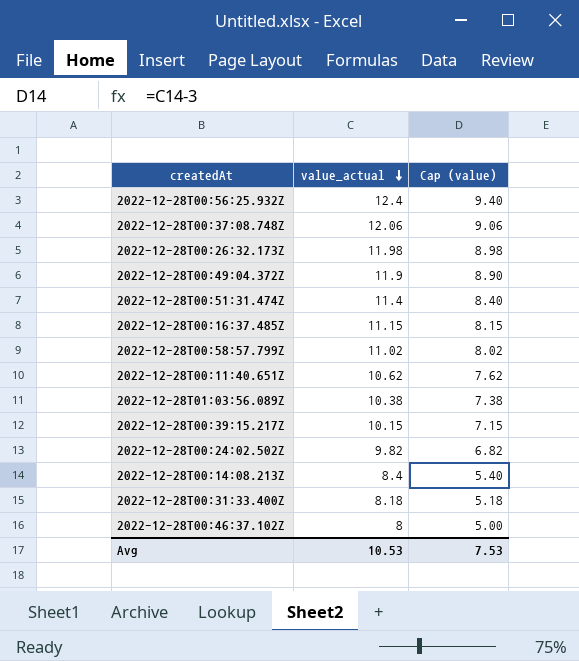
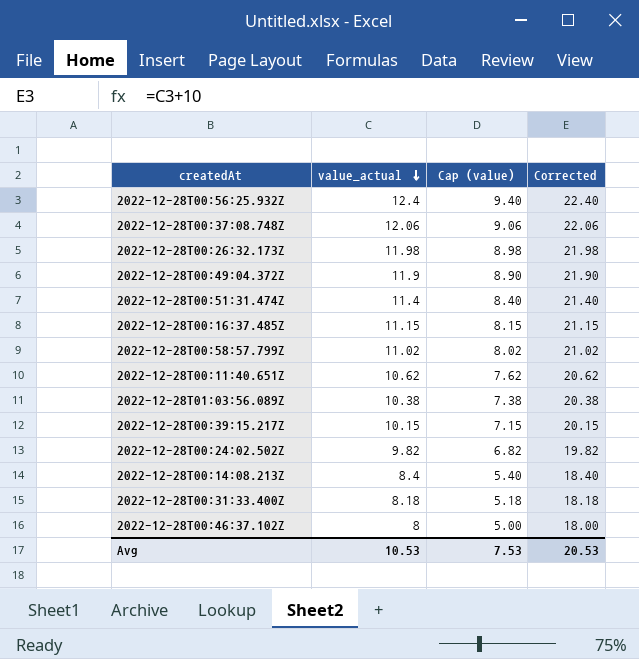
column Corrected | formula: none -> [value_actual] + 10

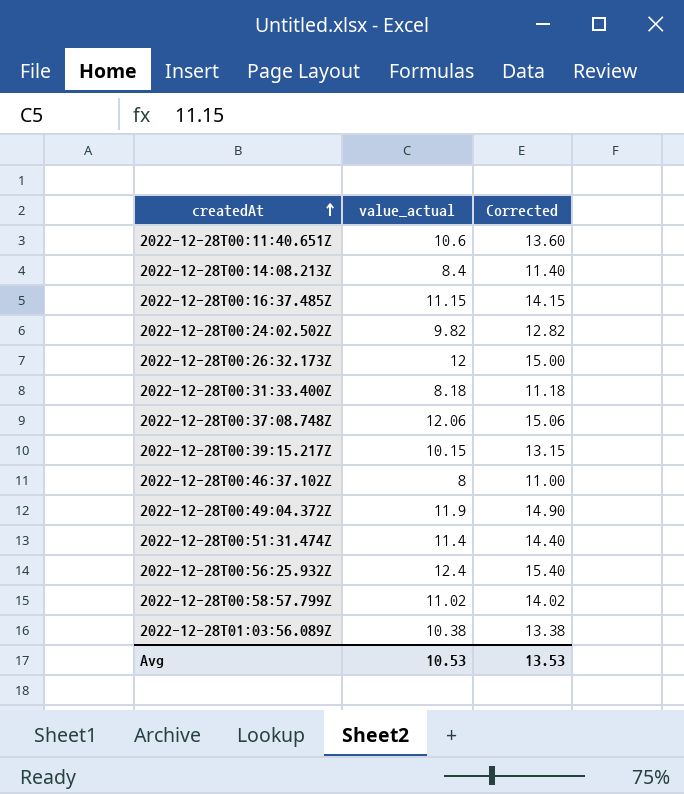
row order: value_actual descending -> createdAt ascending
column Cap (value) | formula: [value_actual] - 3 -> none
column Corrected | formula: [value_actual] + 10 -> [value_actual] + 3
2022-12-28T00:11:40.651Z | value_actual: 10.62 -> 10.6
2022-12-28T00:26:32.173Z | value_actual: 11.98 -> 12
Avg | Corrected: 20.53 -> 13.53

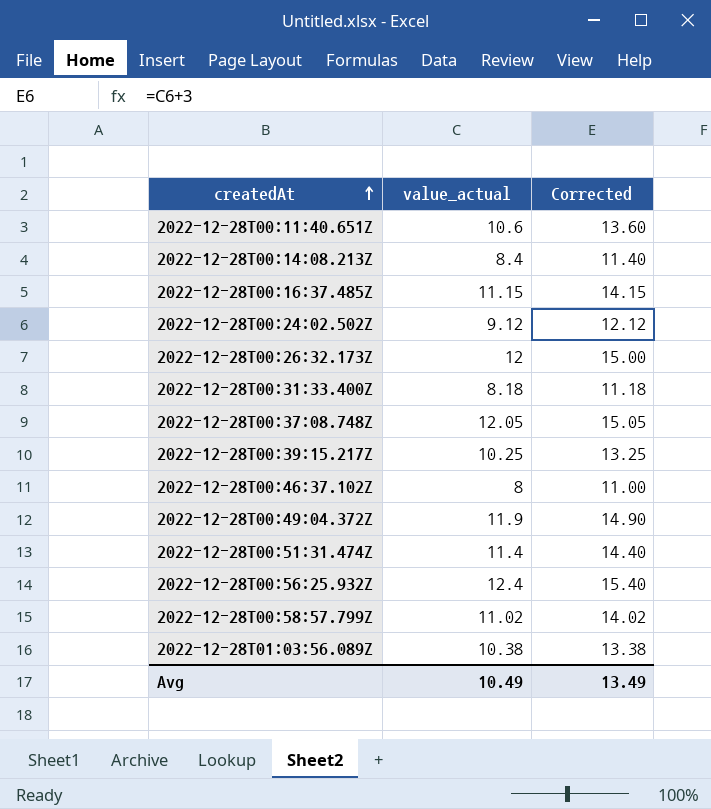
2022-12-28T00:24:02.502Z | value_actual: 9.82 -> 9.12
2022-12-28T00:24:02.502Z | Corrected: 12.82 -> 12.12
2022-12-28T00:37:08.748Z | value_actual: 12.06 -> 12.05
2022-12-28T00:37:08.748Z | Corrected: 15.06 -> 15.05
2022-12-28T00:39:15.217Z | value_actual: 10.15 -> 10.25
2022-12-28T00:39:15.217Z | Corrected: 13.15 -> 13.25
Avg | value_actual: 10.53 -> 10.49
Avg | Corrected: 13.53 -> 13.49

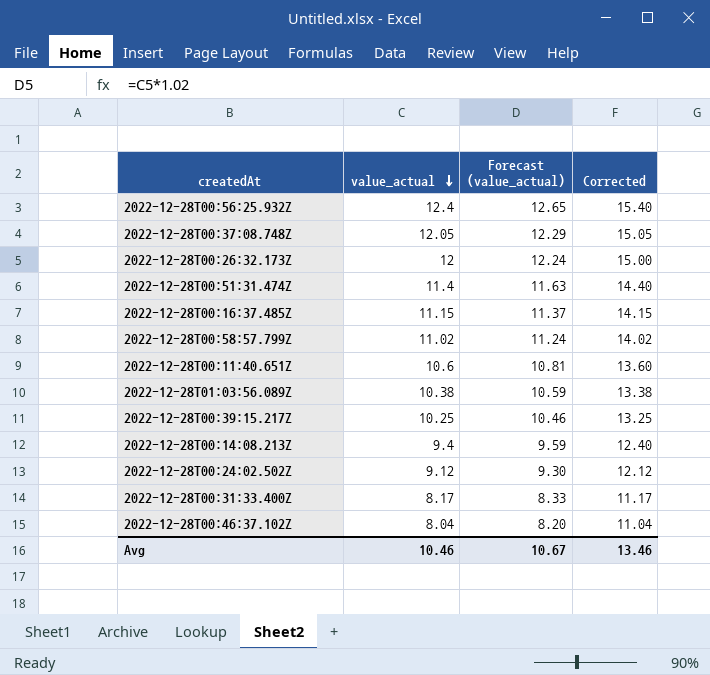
row order: createdAt ascending -> value_actual descending
column Forecast (value_actual) | formula: none -> [value_actual] * 1.02
row 2022-12-28T00:49:04.372Z: 11.9 | 14.90 -> none
2022-12-28T00:14:08.213Z | value_actual: 8.4 -> 9.4
2022-12-28T00:14:08.213Z | Corrected: 11.40 -> 12.40
2022-12-28T00:31:33.400Z | value_actual: 8.18 -> 8.17
2022-12-28T00:31:33.400Z | Corrected: 11.18 -> 11.17
2022-12-28T00:46:37.102Z | value_actual: 8 -> 8.04
2022-12-28T00:46:37.102Z | Corrected: 11.00 -> 11.04
Avg | value_actual: 10.49 -> 10.46
Avg | Corrected: 13.49 -> 13.46

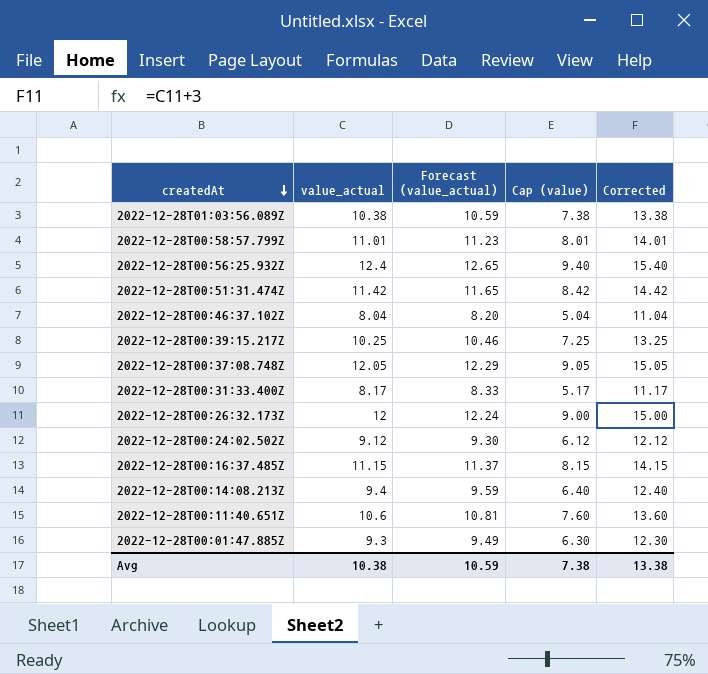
row order: value_actual descending -> createdAt descending
column Cap (value) | formula: none -> [value_actual] - 3
2022-12-28T00:58:57.799Z | value_actual: 11.02 -> 11.01
2022-12-28T00:58:57.799Z | Forecast (value_actual): 11.24 -> 11.23
2022-12-28T00:58:57.799Z | Corrected: 14.02 -> 14.01
2022-12-28T00:51:31.474Z | value_actual: 11.4 -> 11.42
2022-12-28T00:51:31.474Z | Forecast (value_actual): 11.63 -> 11.65
2022-12-28T00:51:31.474Z | Corrected: 14.40 -> 14.42
row 2022-12-28T00:01:47.885Z: none -> 9.3 | 9.49 | 6.30 | 12.30
Avg | value_actual: 10.46 -> 10.38
Avg | Forecast (value_actual): 10.67 -> 10.59
Avg | Corrected: 13.46 -> 13.38

